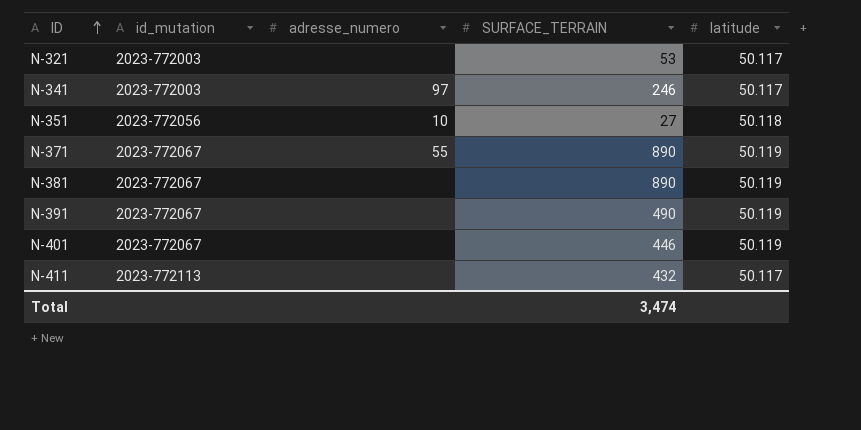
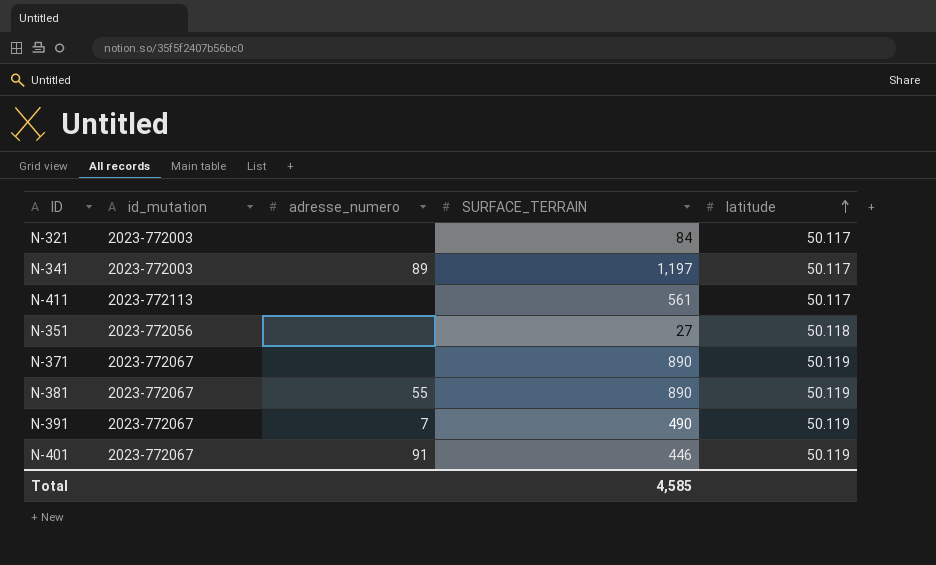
row order: ID ascending -> latitude ascending
N-321 | SURFACE_TERRAIN: 53 -> 84
N-341 | adresse_numero: 97 -> 89
N-341 | SURFACE_TERRAIN: 246 -> 1,197
N-411 | SURFACE_TERRAIN: 432 -> 561
N-351 | adresse_numero: 10 -> none
N-371 | adresse_numero: 55 -> none
N-381 | adresse_numero: none -> 55
N-391 | adresse_numero: none -> 7
N-401 | adresse_numero: none -> 91
Total | SURFACE_TERRAIN: 3,474 -> 4,585

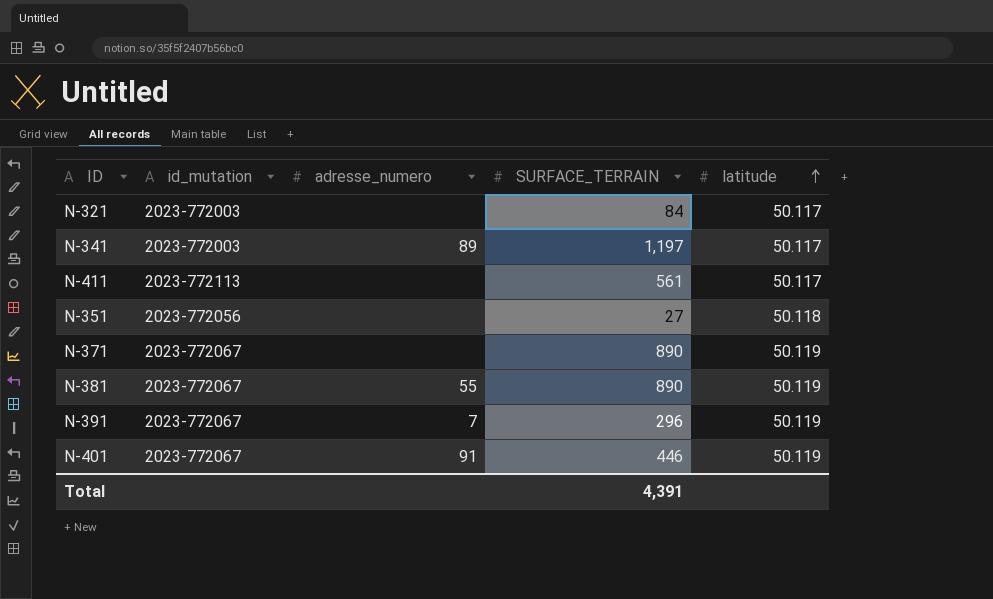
N-391 | SURFACE_TERRAIN: 490 -> 296
Total | SURFACE_TERRAIN: 4,585 -> 4,391

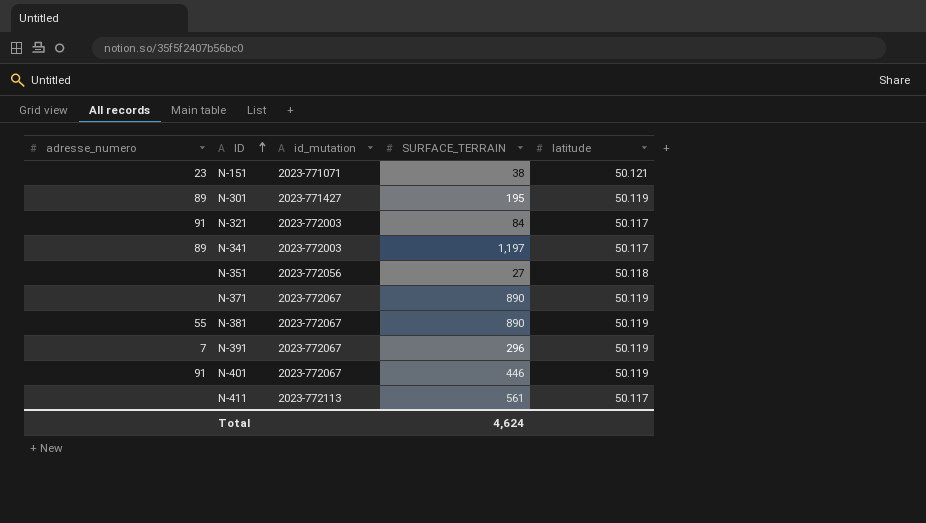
row order: latitude ascending -> ID ascending
column adresse_numero | position: 3 -> 1
row N-151: none -> 23 | 2023-771071 | 38 | 50.121
row N-301: none -> 89 | 2023-771427 | 195 | 50.119
N-321 | adresse_numero: none -> 91
Total | SURFACE_TERRAIN: 4,391 -> 4,624

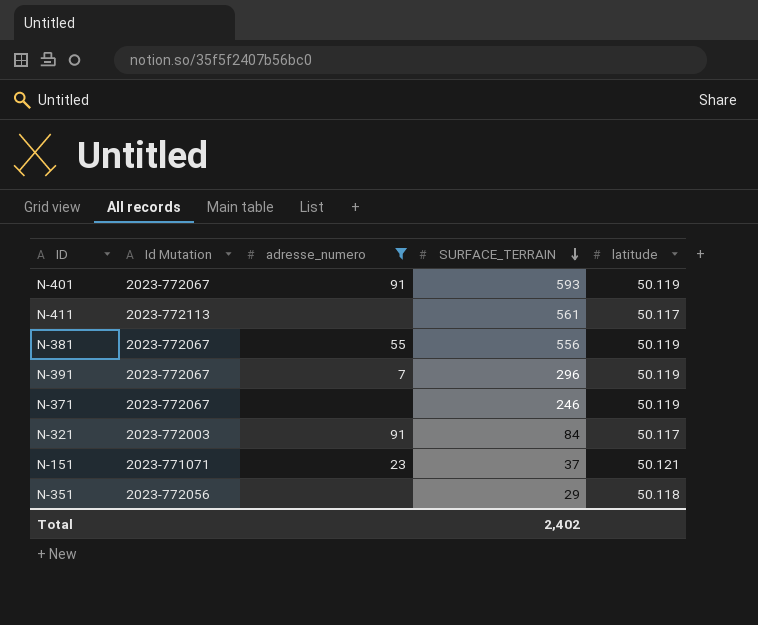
filter: none -> adresse_numero != 89
row order: ID ascending -> SURFACE_TERRAIN descending
column name: id_mutation -> Id Mutation
column adresse_numero | position: 1 -> 3
N-401 | SURFACE_TERRAIN: 446 -> 593
N-381 | SURFACE_TERRAIN: 890 -> 556
N-371 | SURFACE_TERRAIN: 890 -> 246
N-151 | SURFACE_TERRAIN: 38 -> 37
N-351 | SURFACE_TERRAIN: 27 -> 29
Total | SURFACE_TERRAIN: 4,624 -> 2,402

